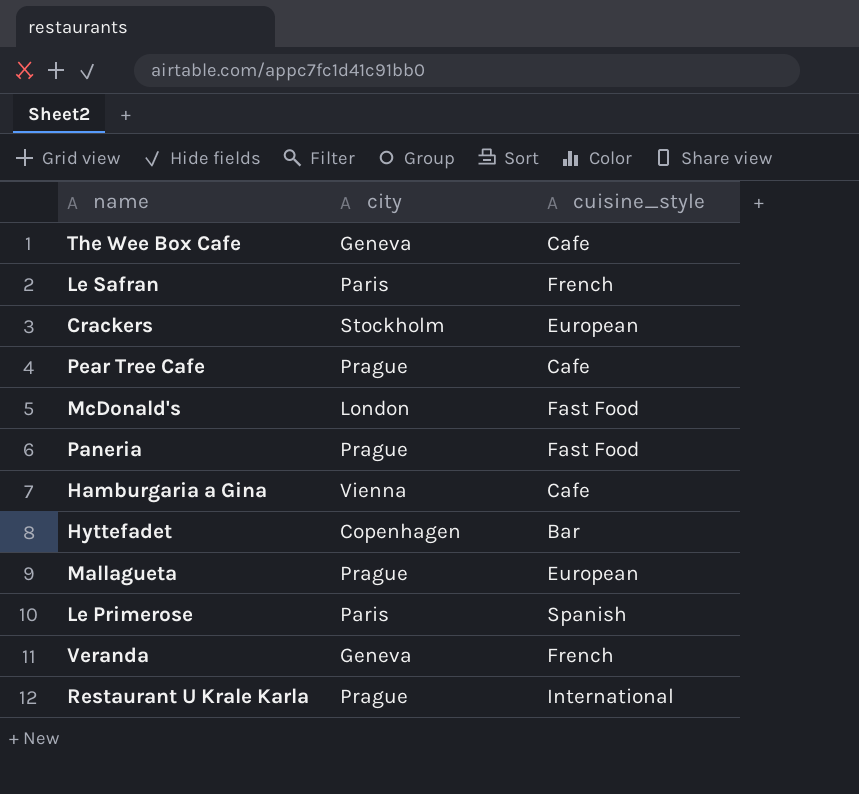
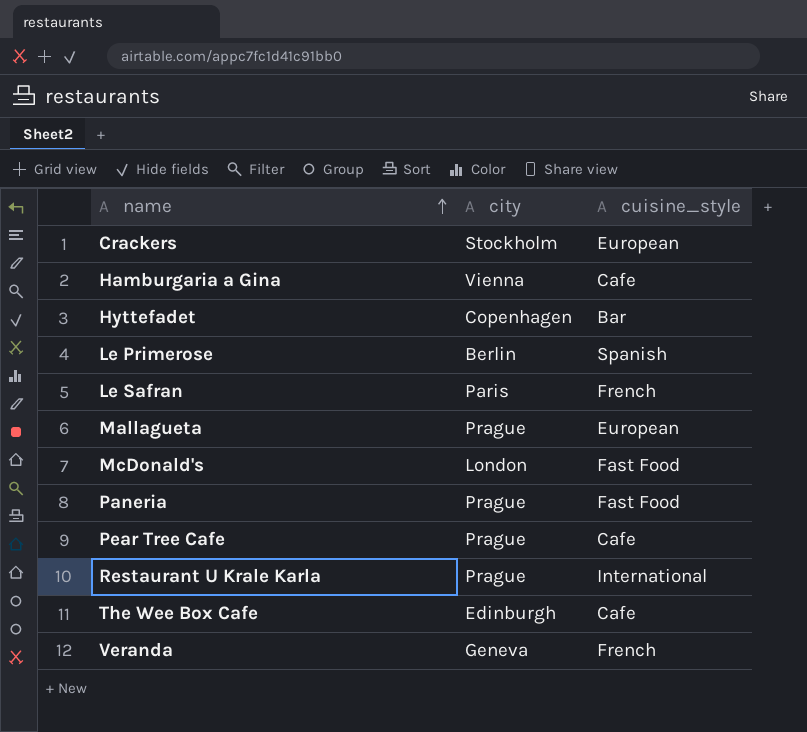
row order: none -> name ascending
Le Primerose | city: Paris -> Berlin
The Wee Box Cafe | city: Geneva -> Edinburgh

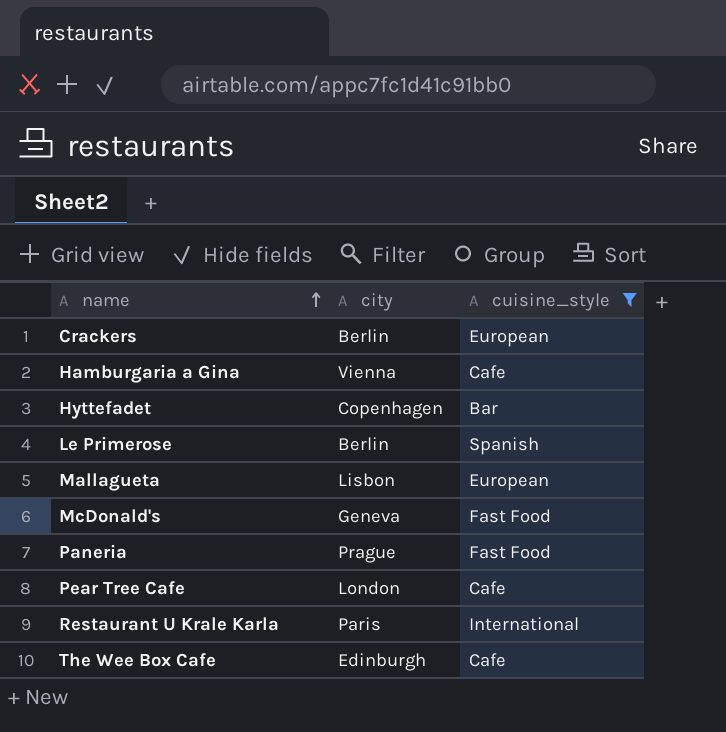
filter: none -> cuisine_style != French
Crackers | city: Stockholm -> Berlin
Mallagueta | city: Prague -> Lisbon
McDonald's | city: London -> Geneva
Pear Tree Cafe | city: Prague -> London
Restaurant U Krale Karla | city: Prague -> Paris

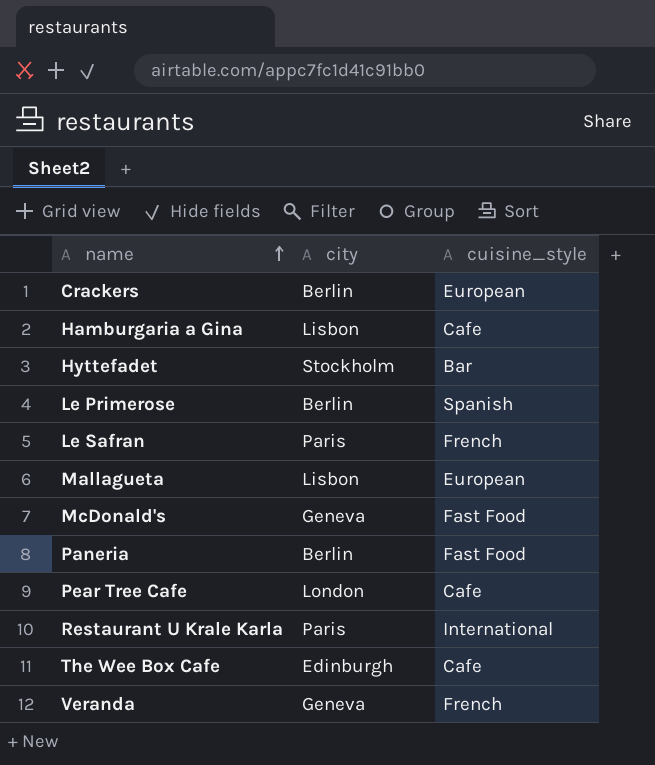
filter: cuisine_style != French -> none
Hamburgaria a Gina | city: Vienna -> Lisbon
Hyttefadet | city: Copenhagen -> Stockholm
Paneria | city: Prague -> Berlin

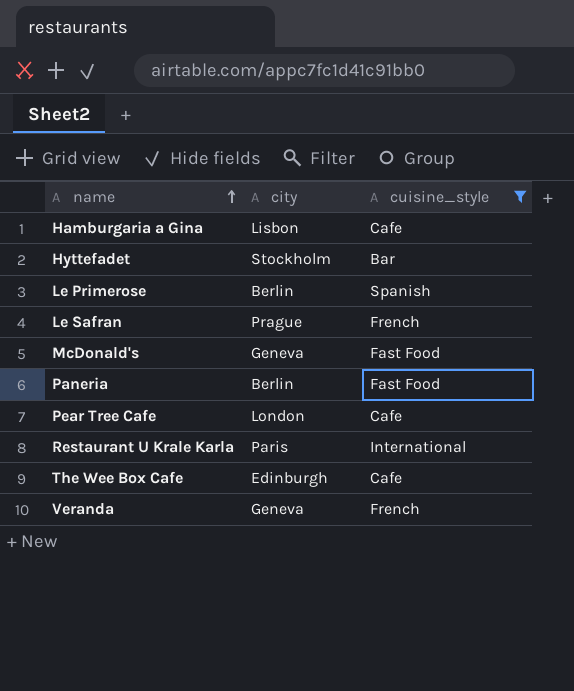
filter: none -> cuisine_style != European
Le Safran | city: Paris -> Prague

